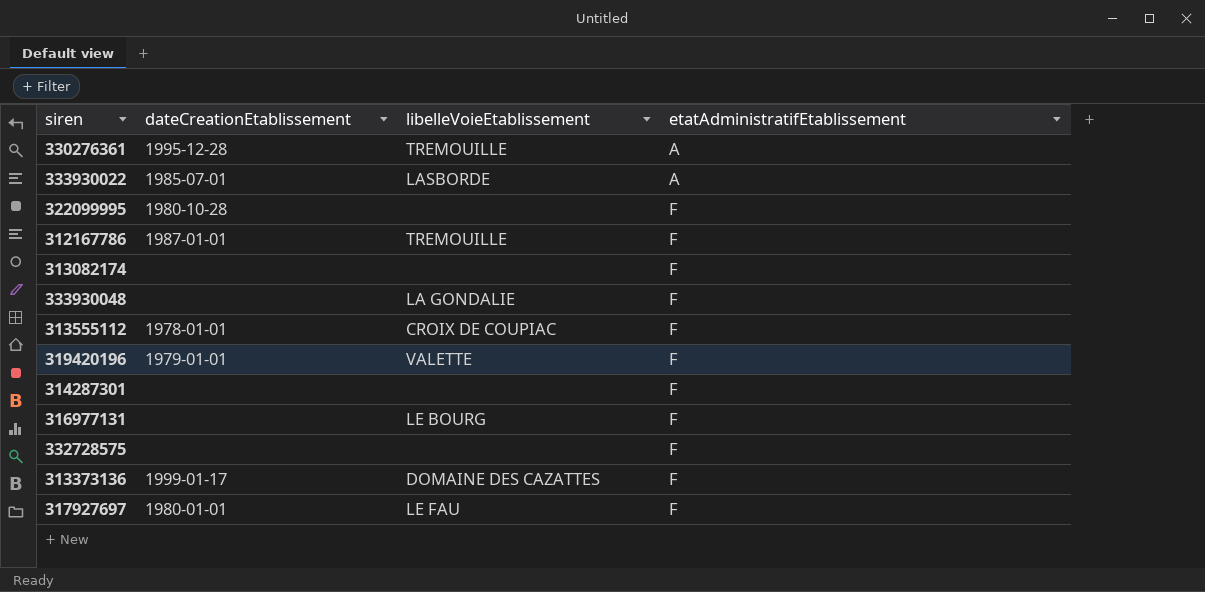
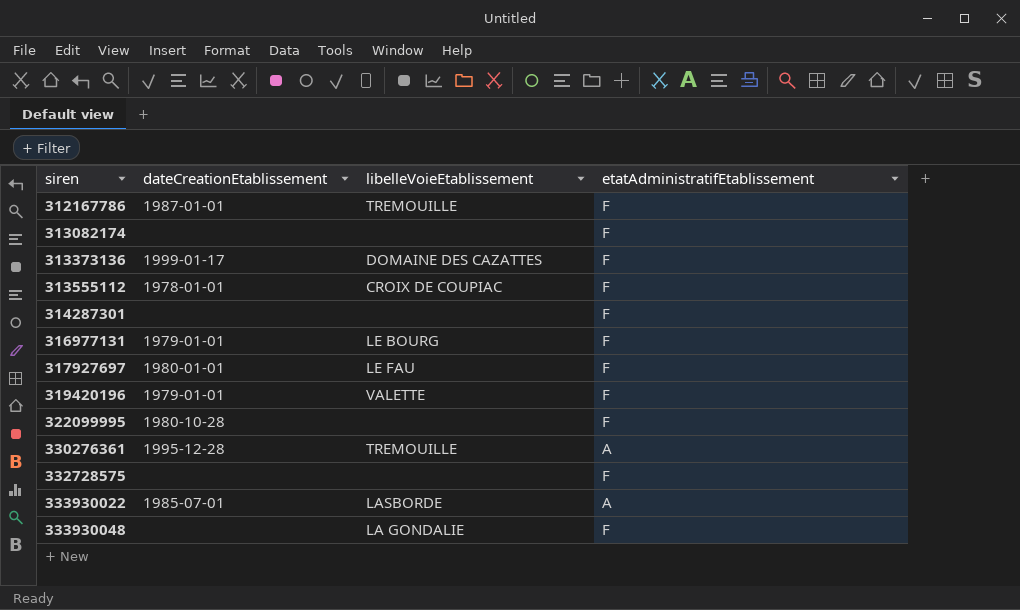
row order: etatAdministratifEtablissement ascending -> siren ascending
316977131 | dateCreationEtablissement: none -> 1979-01-01

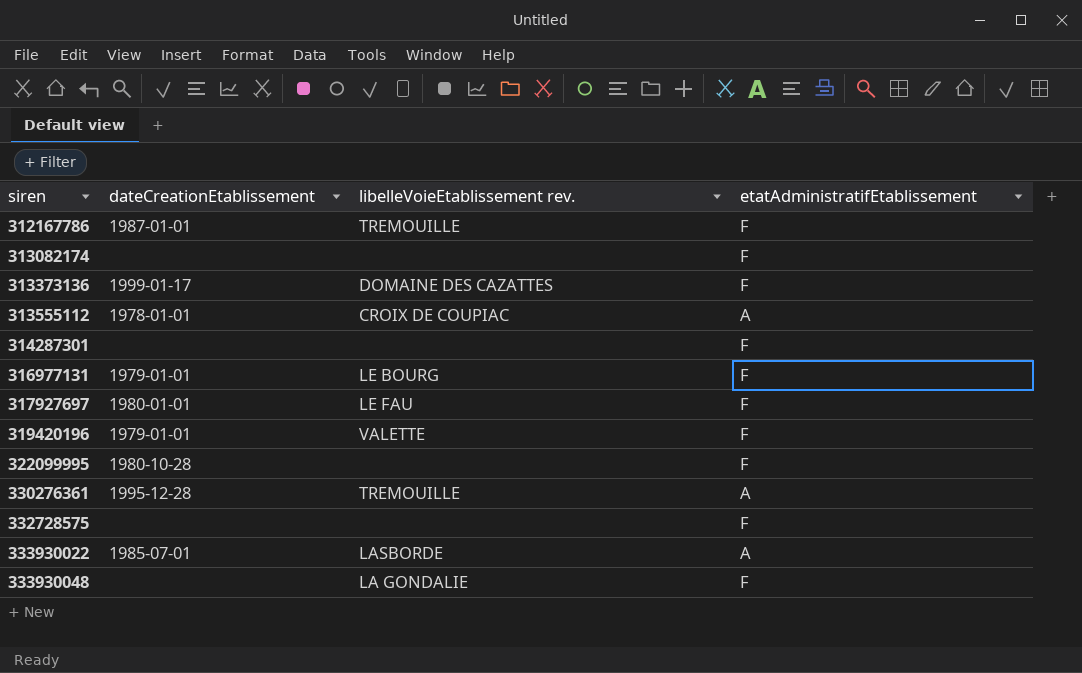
column name: libelleVoieEtablissement -> libelleVoieEtablissement rev.
313555112 | etatAdministratifEtablissement: F -> A

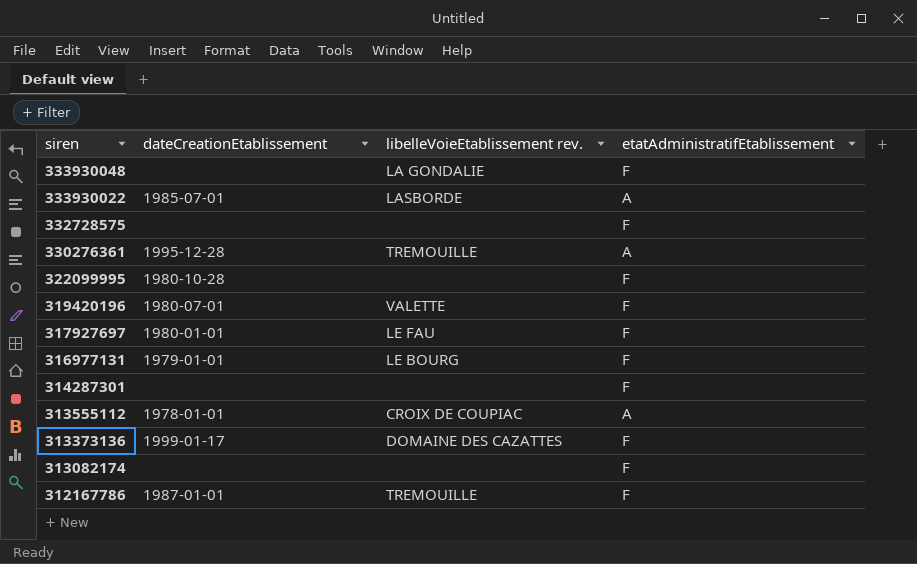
row order: siren ascending -> siren descending
319420196 | dateCreationEtablissement: 1979-01-01 -> 1980-07-01

